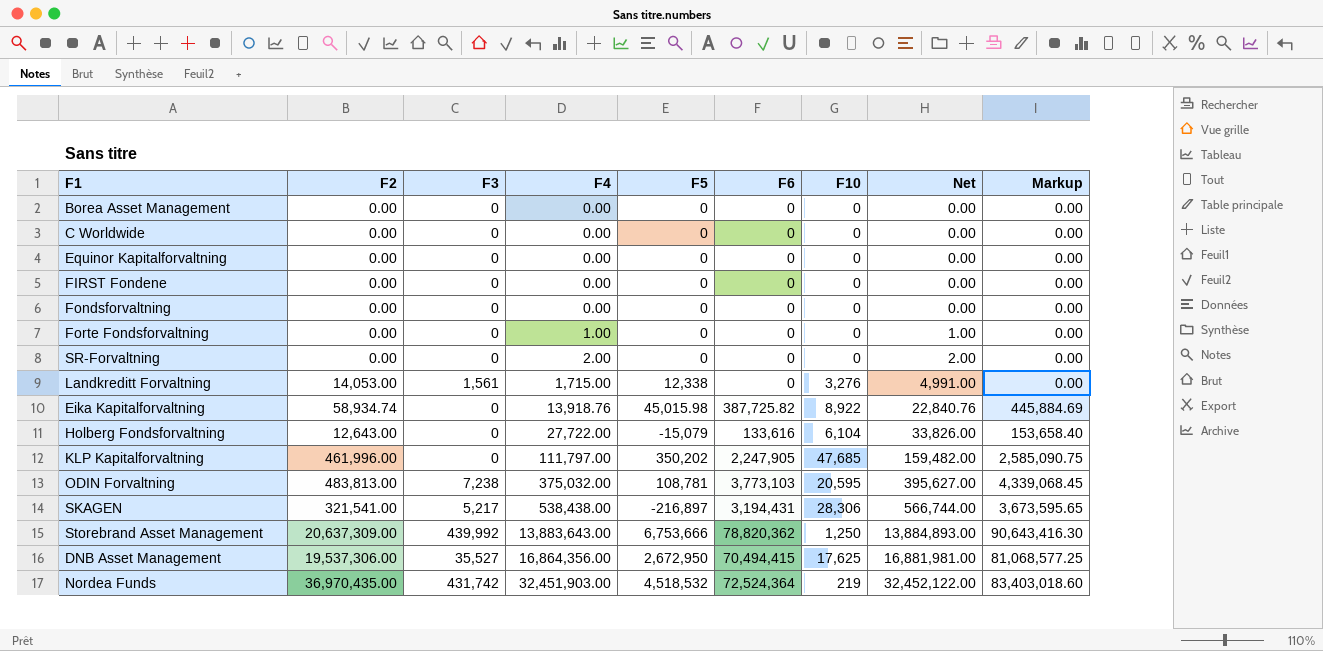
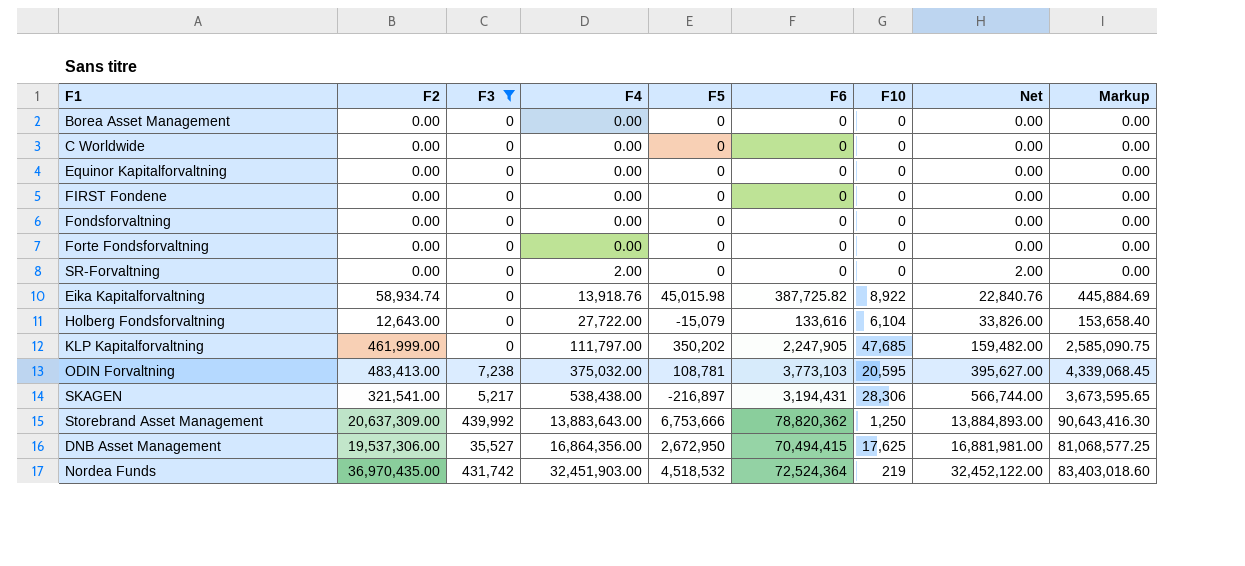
filter: none -> F3 != 1,561
Forte Fondsforvaltning | F4: 1.00 -> 0.00
Forte Fondsforvaltning | Net: 1.00 -> 0.00
KLP Kapitalforvaltning | F2: 461,996.00 -> 461,999.00
ODIN Forvaltning | F2: 483,813.00 -> 483,413.00

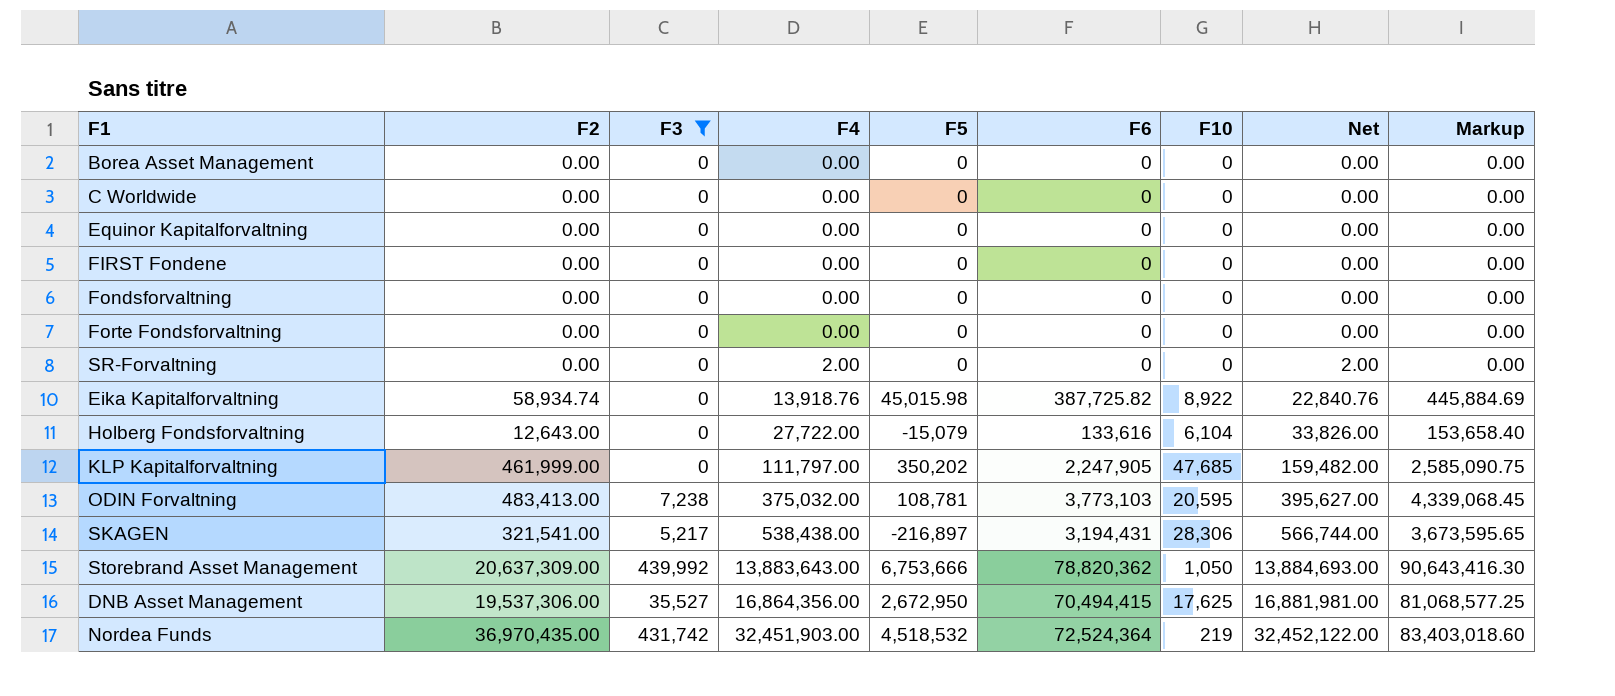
Storebrand Asset Management | F10: 1,250 -> 1,050
Storebrand Asset Management | Net: 13,884,893.00 -> 13,884,693.00

